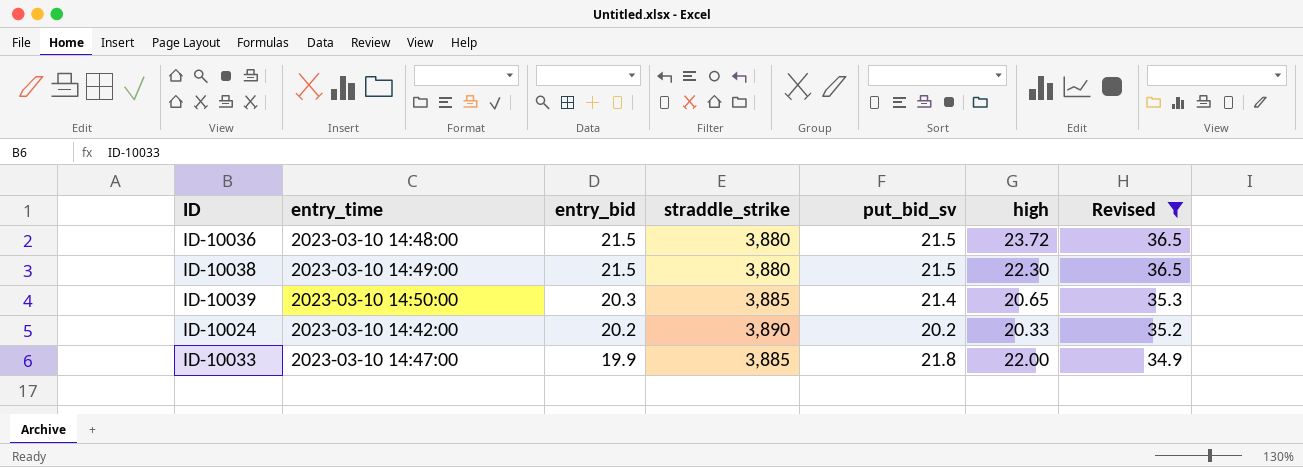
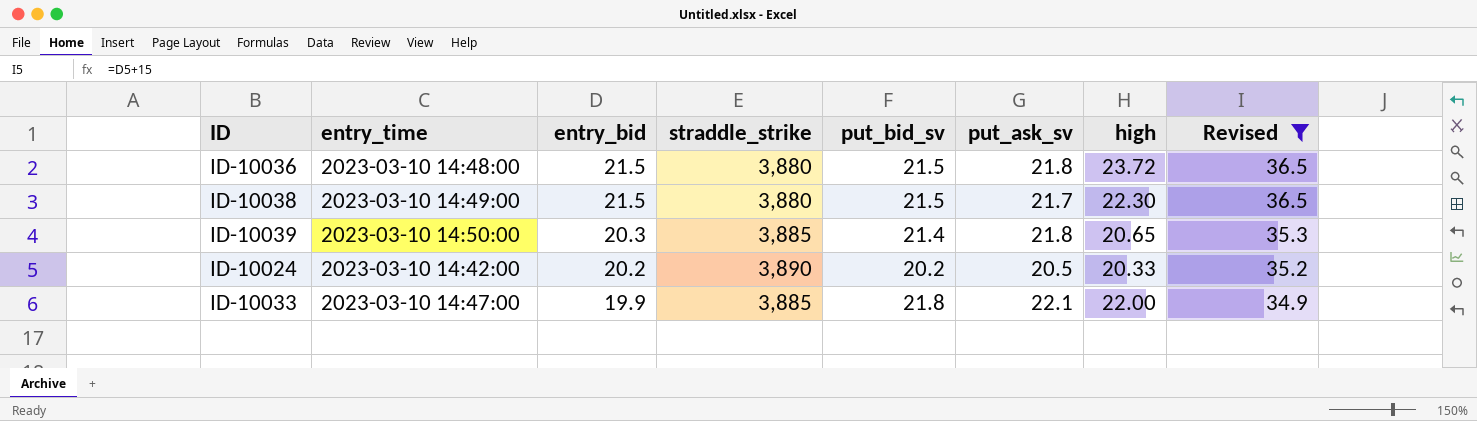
column put_ask_sv | position: none -> 6

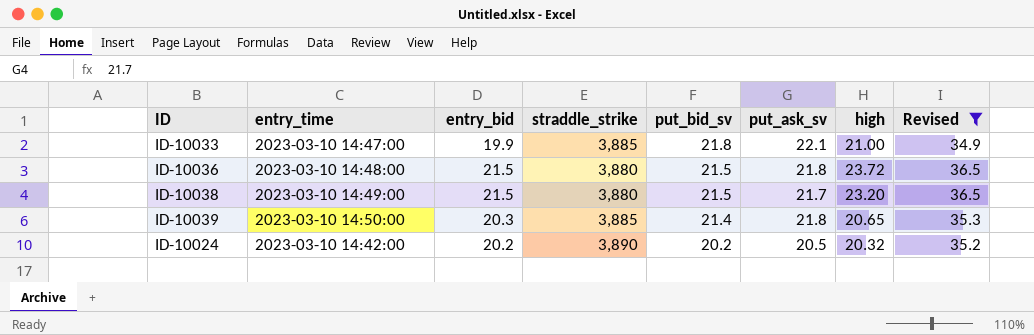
row order: entry_bid descending -> put_bid_sv descending
ID-10033 | high: 22.00 -> 21.00
ID-10038 | high: 22.30 -> 23.20
ID-10024 | high: 20.33 -> 20.32

